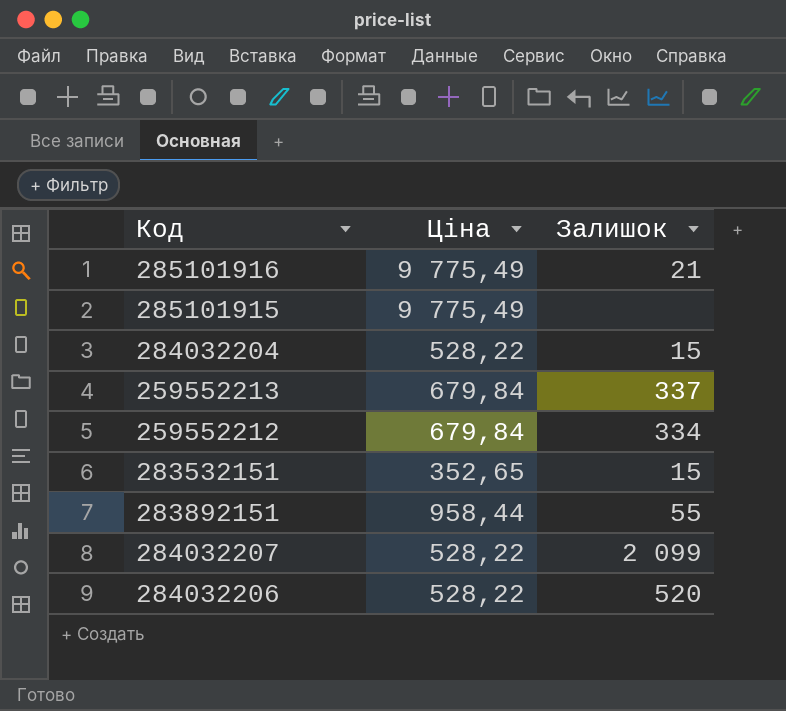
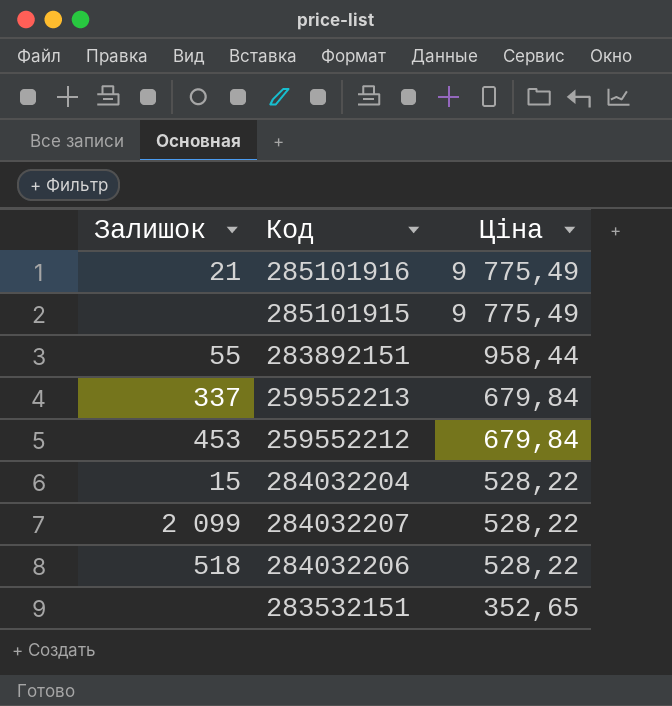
row order: none -> Ціна descending
column Залишок | position: 3 -> 1
259552212 | Залишок: 334 -> 453
284032206 | Залишок: 520 -> 518
283532151 | Залишок: 15 -> none

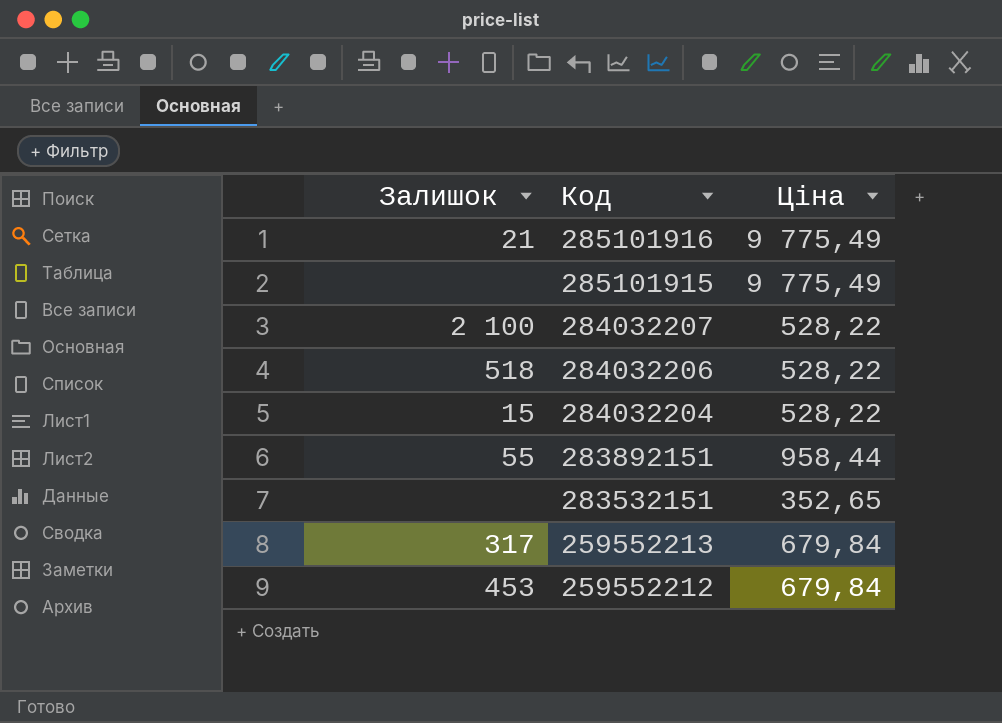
row order: Ціна descending -> Код descending
284032207 | Залишок: 2 099 -> 2 100
259552213 | Залишок: 337 -> 317

